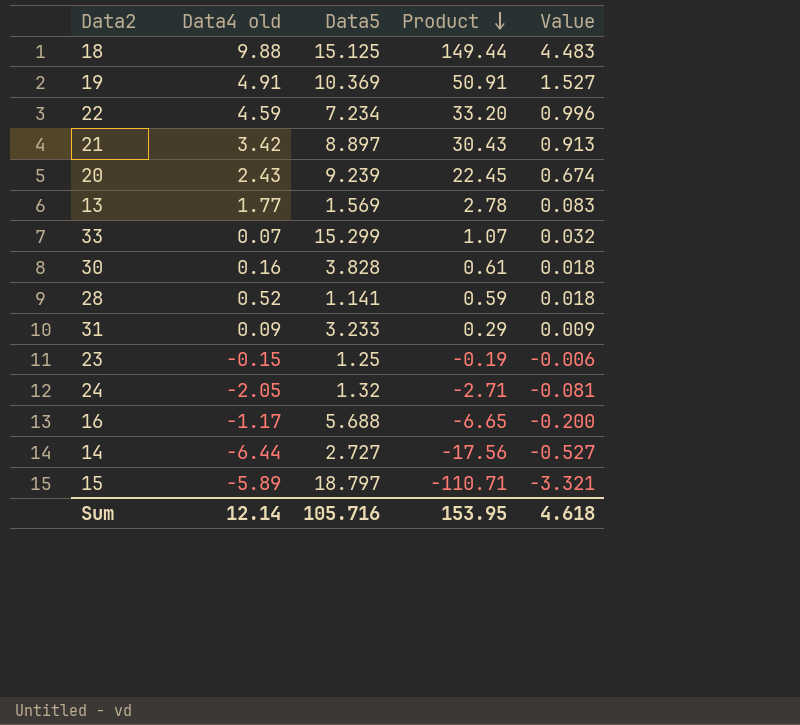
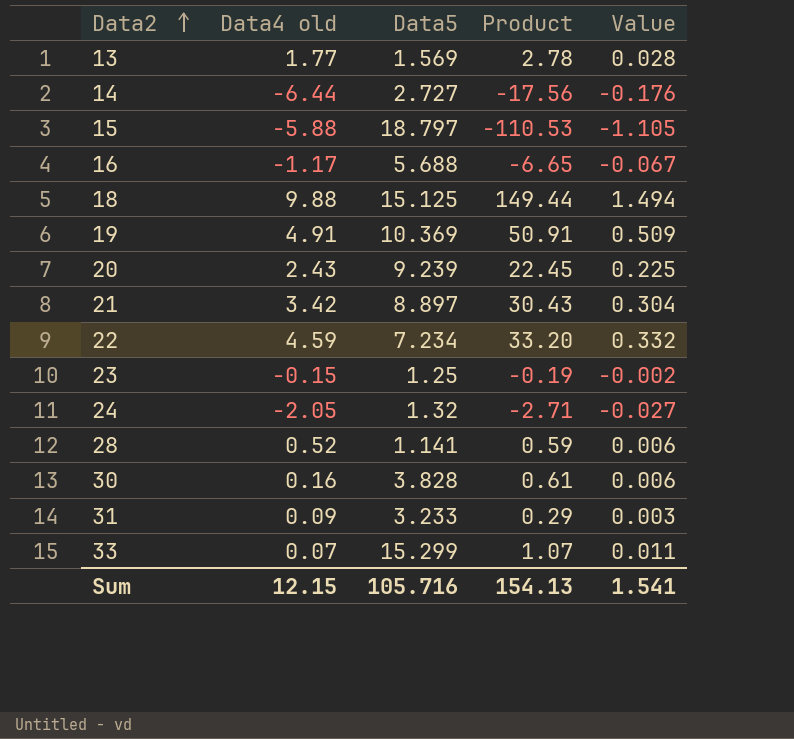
row order: Product descending -> Data2 ascending
column Value | formula: [Product] * 0.03 -> [Product] * 0.01
15 | Data4 old: -5.89 -> -5.88
15 | Product: -110.71 -> -110.53
Sum | Data4 old: 12.14 -> 12.15
Sum | Product: 153.95 -> 154.13
Sum | Value: 4.618 -> 1.541

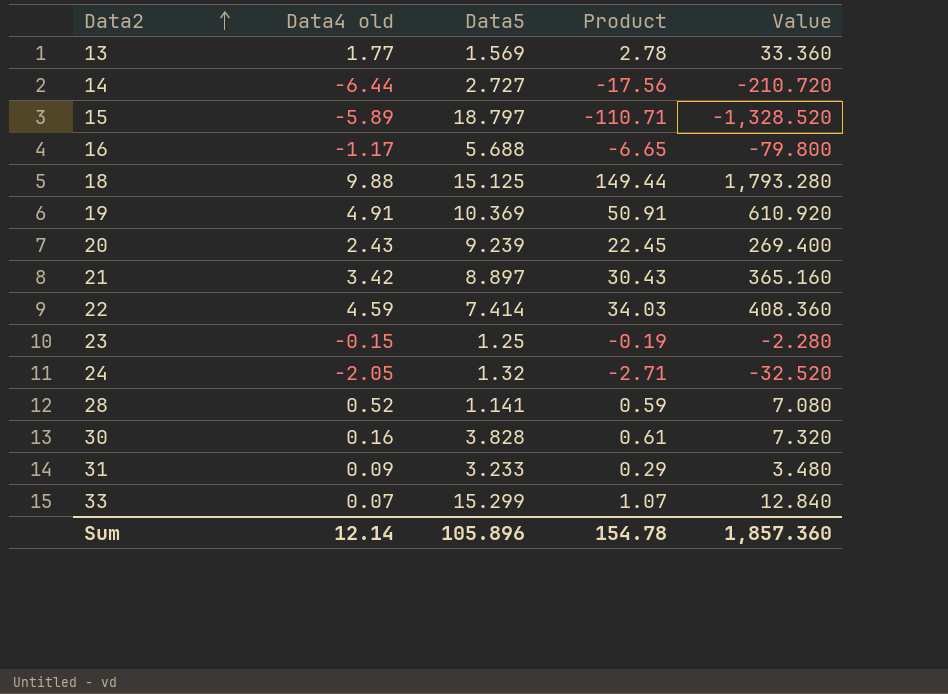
column Value | formula: [Product] * 0.01 -> [Product] * 12
15 | Data4 old: -5.88 -> -5.89
15 | Product: -110.53 -> -110.71
22 | Data5: 7.234 -> 7.414
22 | Product: 33.20 -> 34.03
Sum | Data4 old: 12.15 -> 12.14
Sum | Data5: 105.716 -> 105.896
Sum | Product: 154.13 -> 154.78
Sum | Value: 1.541 -> 1,857.360

